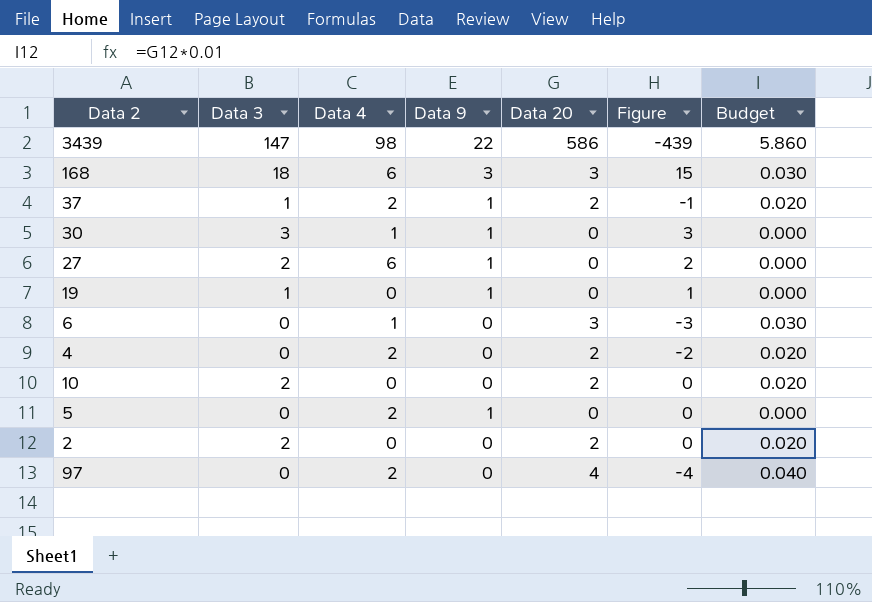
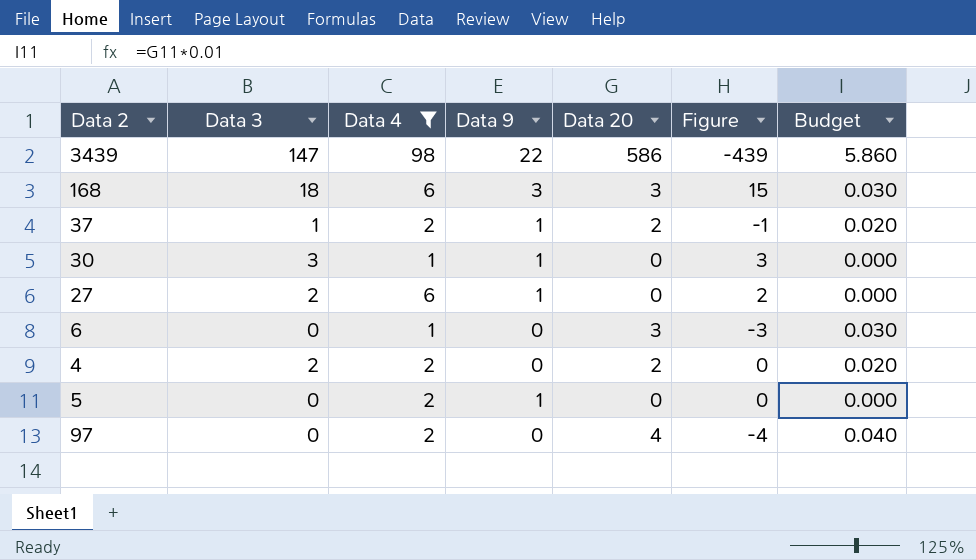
filter: none -> Data 4 != 0
4 | Data 3: 0 -> 2
4 | Figure: -2 -> 0

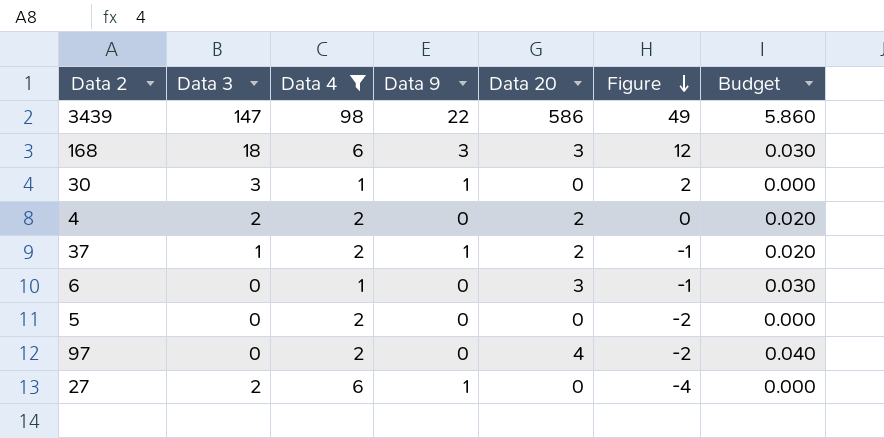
row order: none -> Figure descending
column Figure | formula: [Data 3] - [Data 20] -> [Data 3] - [Data 4]
5 | Data 9: 1 -> 0

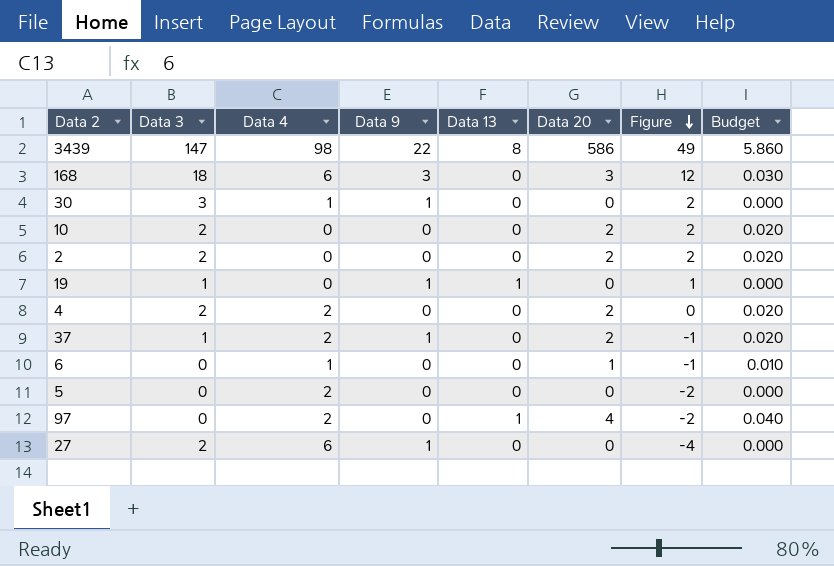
filter: Data 4 != 0 -> none
column Data 13 | position: none -> 5
6 | Data 20: 3 -> 1
6 | Budget: 0.030 -> 0.010

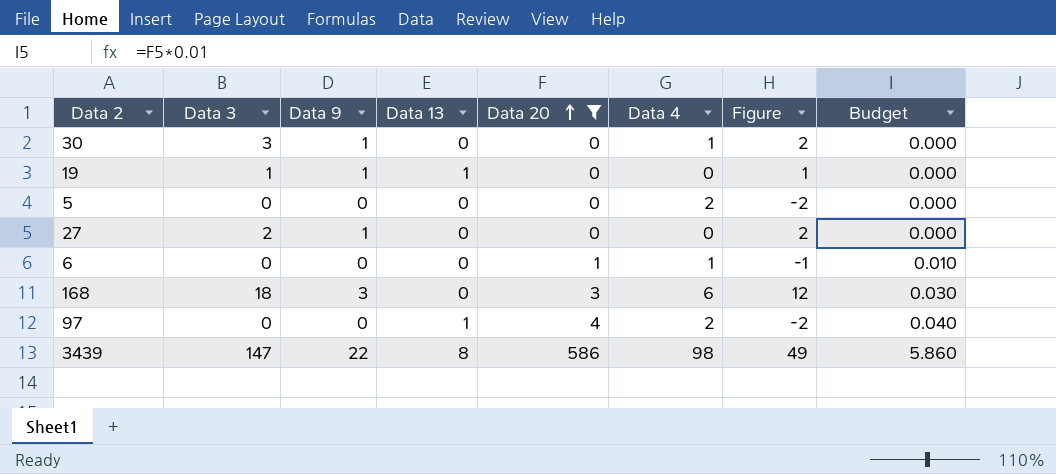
filter: none -> Data 20 != 2
row order: Figure descending -> Data 20 ascending
column Data 4 | position: 3 -> 6
27 | Data 4: 6 -> 0
27 | Figure: -4 -> 2

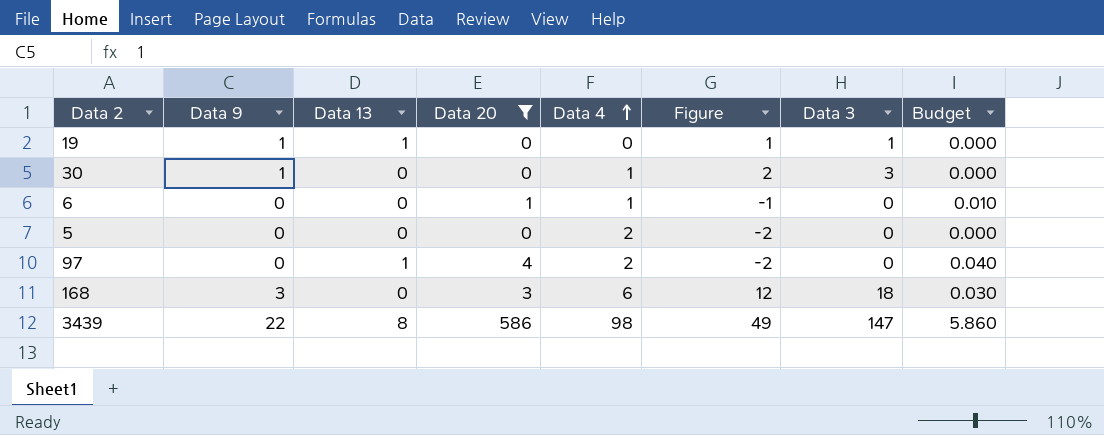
row order: Data 20 ascending -> Data 4 ascending
column Data 3 | position: 2 -> 7
row 27: 2 | 1 | 0 | 0 | 0 | 2 | 0.000 -> none

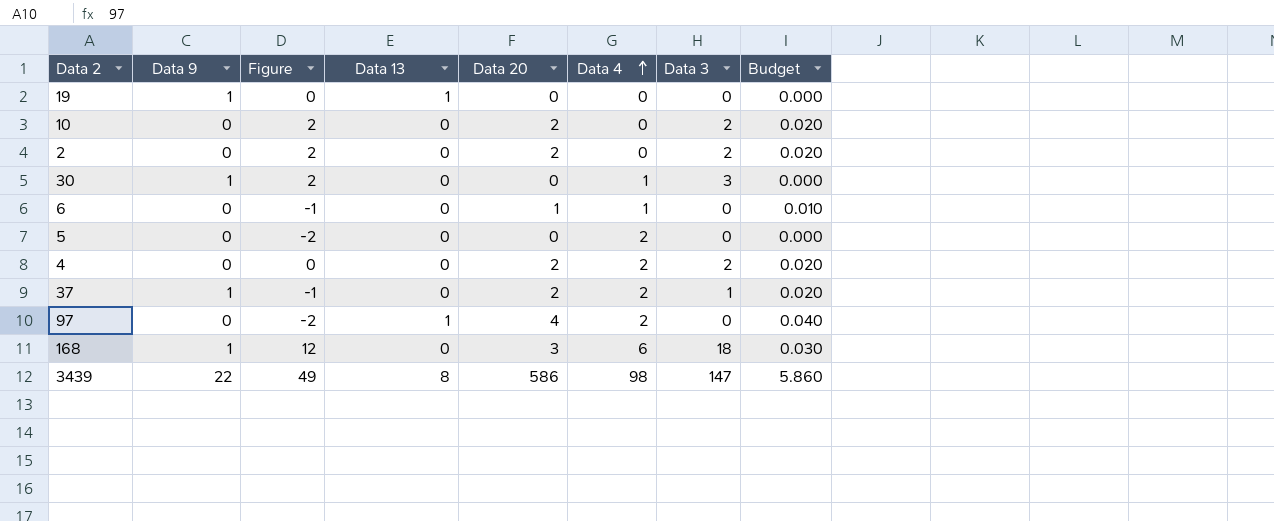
filter: Data 20 != 2 -> none
column Figure | position: 6 -> 3
19 | Figure: 1 -> 0
19 | Data 3: 1 -> 0
168 | Data 9: 3 -> 1

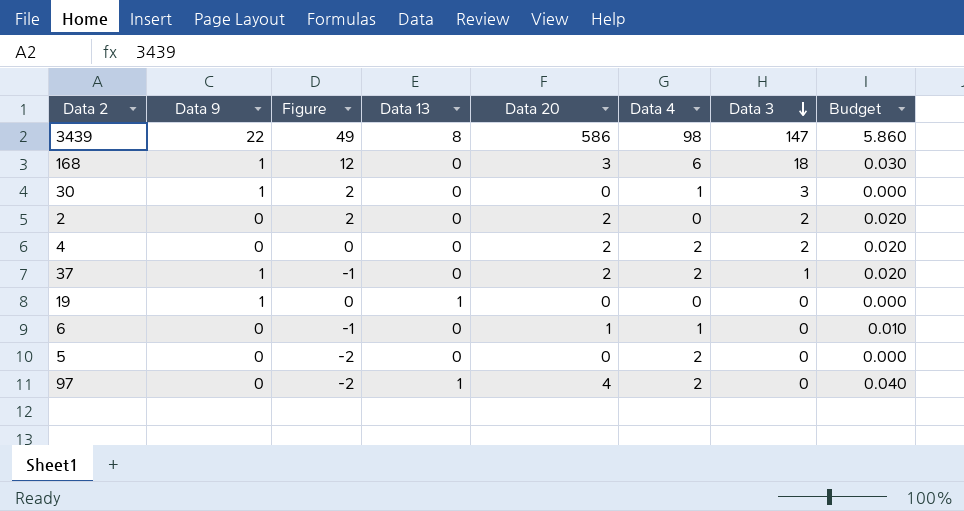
row order: Data 4 ascending -> Data 3 descending
row 10: 0 | 2 | 0 | 2 | 0 | 2 | 0.020 -> none

